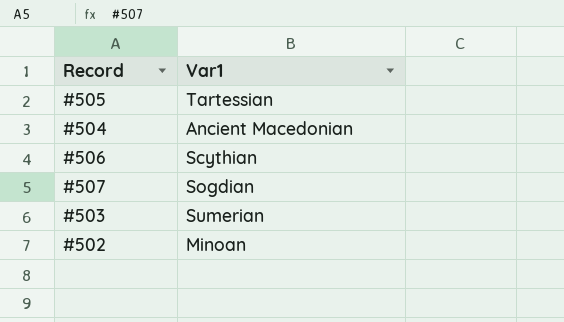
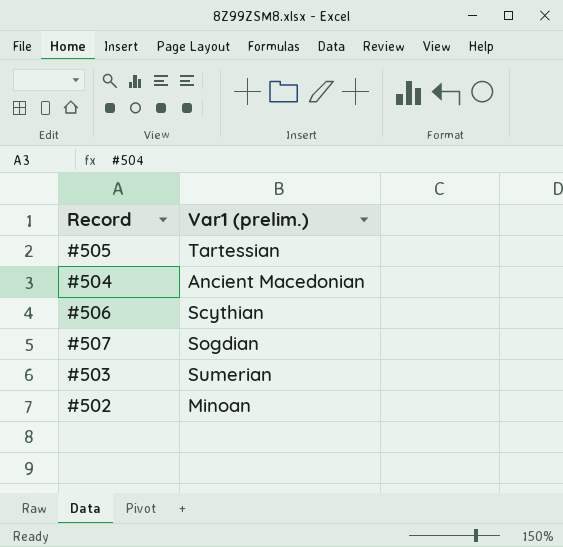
column name: Var1 -> Var1 (prelim.)

